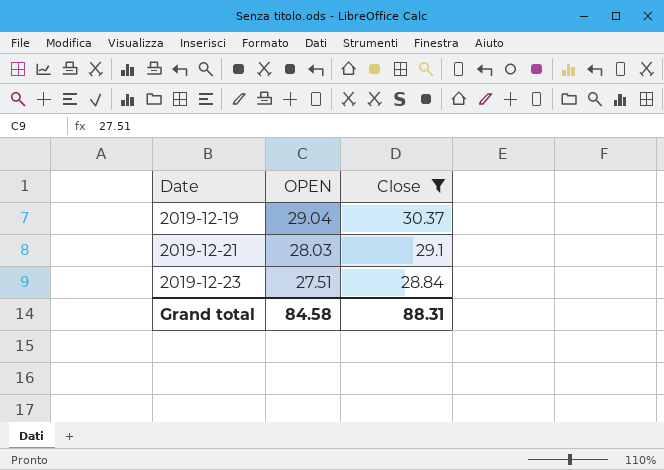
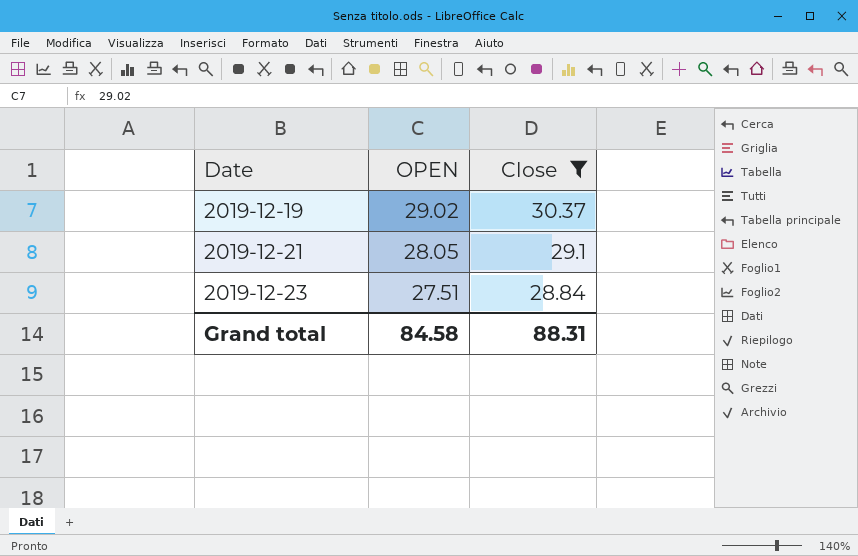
2019-12-19 | OPEN: 29.04 -> 29.02
2019-12-21 | OPEN: 28.03 -> 28.05

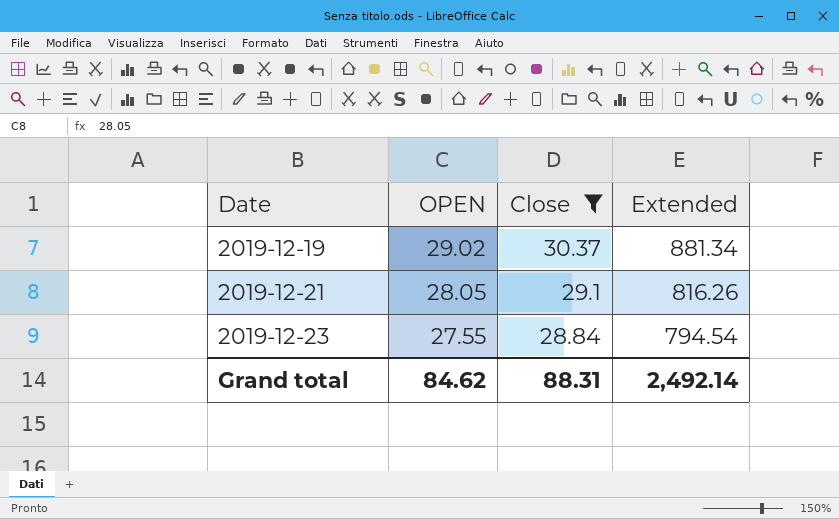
column Extended | formula: none -> [OPEN] * [Close]
2019-12-23 | OPEN: 27.51 -> 27.55
Grand total | OPEN: 84.58 -> 84.62

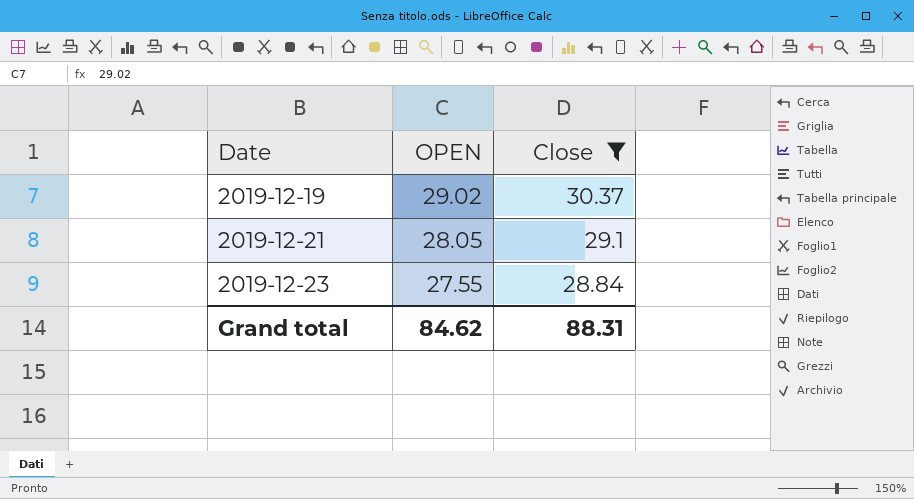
column Extended | formula: [OPEN] * [Close] -> none

